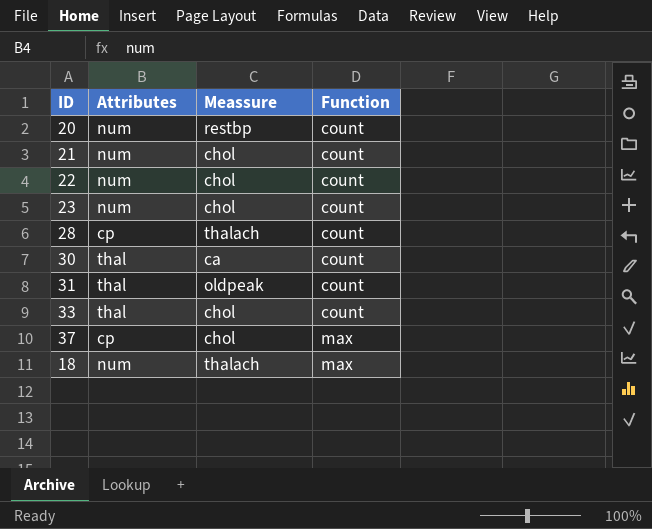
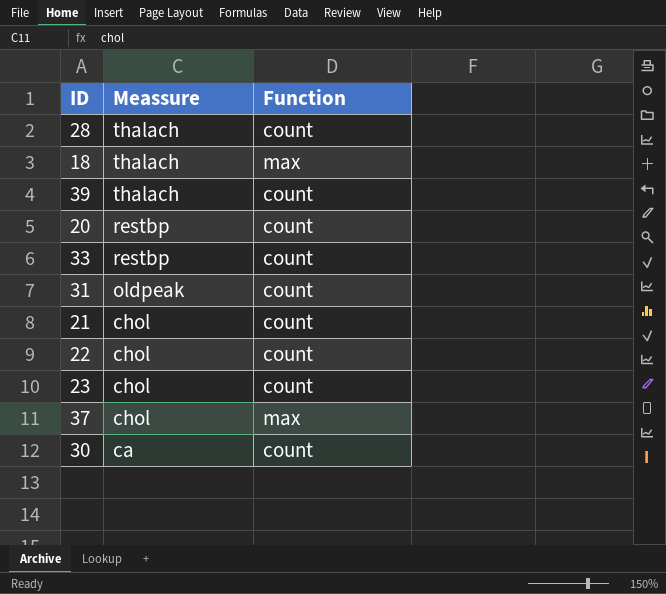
row order: Function ascending -> Meassure descending
column Attributes | position: 2 -> none
row 39: none -> thalach | count
33 | Meassure: chol -> restbp

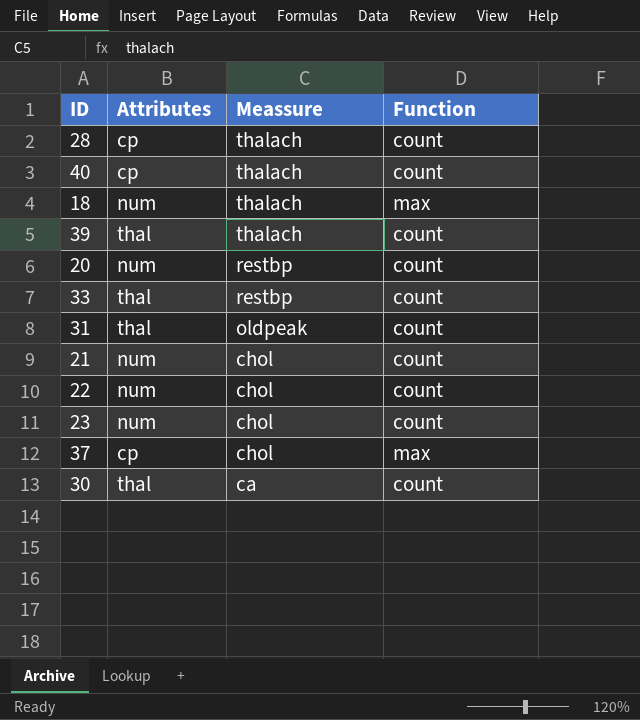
column Attributes | position: none -> 2
row 40: none -> cp | thalach | count

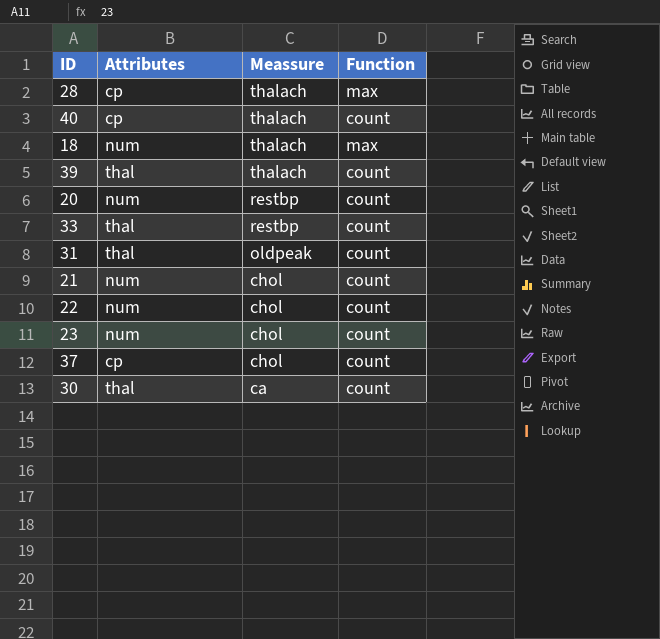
28 | Function: count -> max
37 | Function: max -> count

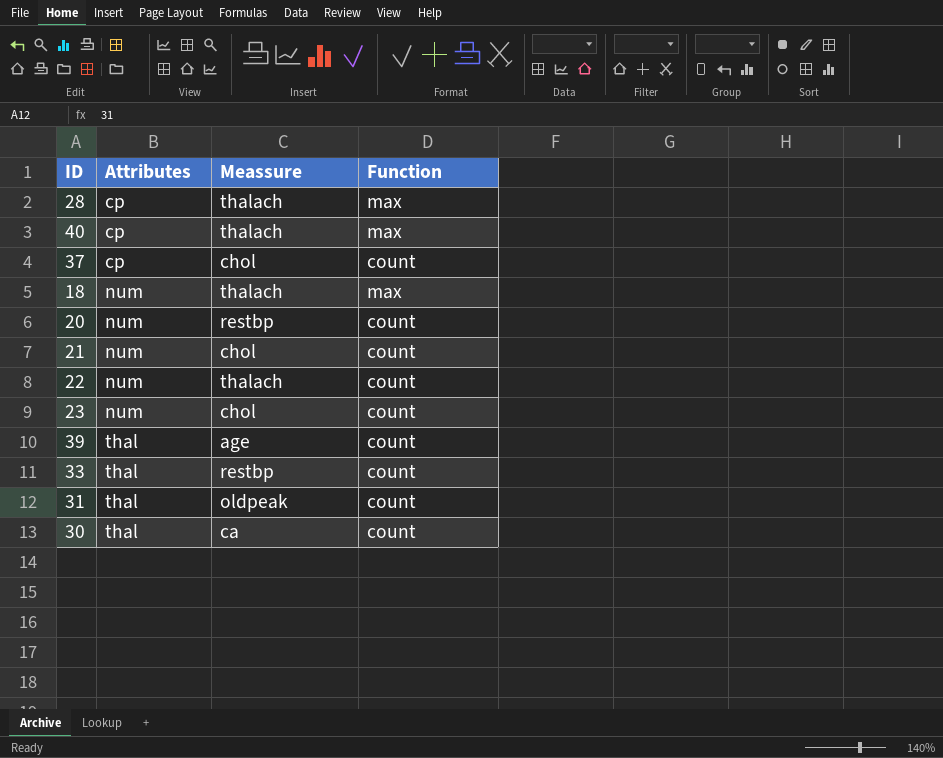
row order: Meassure descending -> Attributes ascending
40 | Function: count -> max
22 | Meassure: chol -> thalach
39 | Meassure: thalach -> age

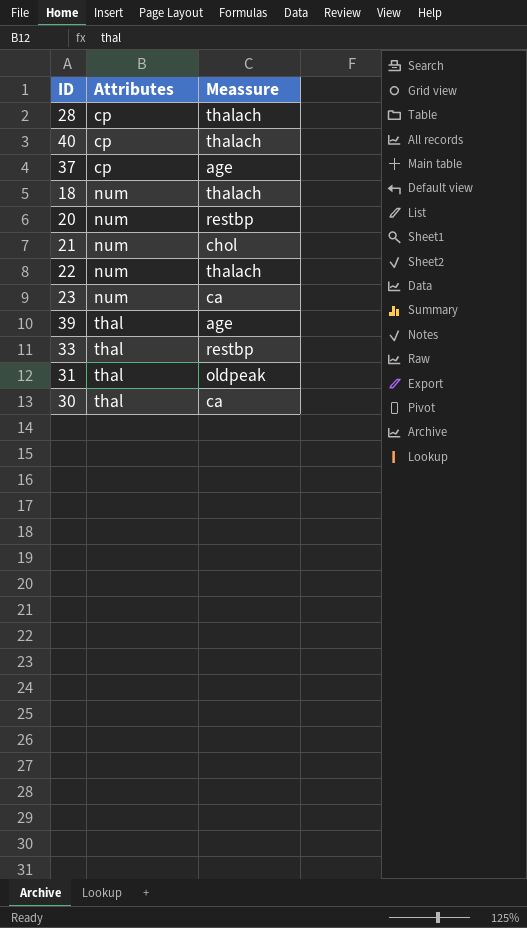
column Function | position: 4 -> none
37 | Meassure: chol -> age
23 | Meassure: chol -> ca

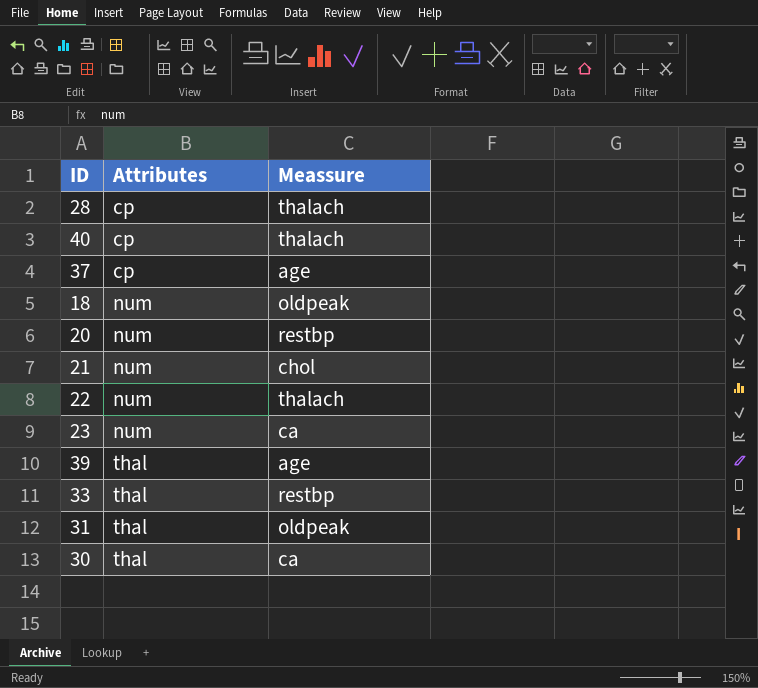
18 | Meassure: thalach -> oldpeak

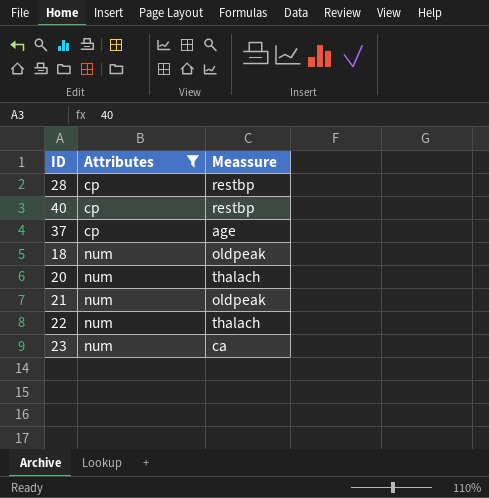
filter: none -> Attributes != thal
28 | Meassure: thalach -> restbp
40 | Meassure: thalach -> restbp
20 | Meassure: restbp -> thalach
21 | Meassure: chol -> oldpeak

